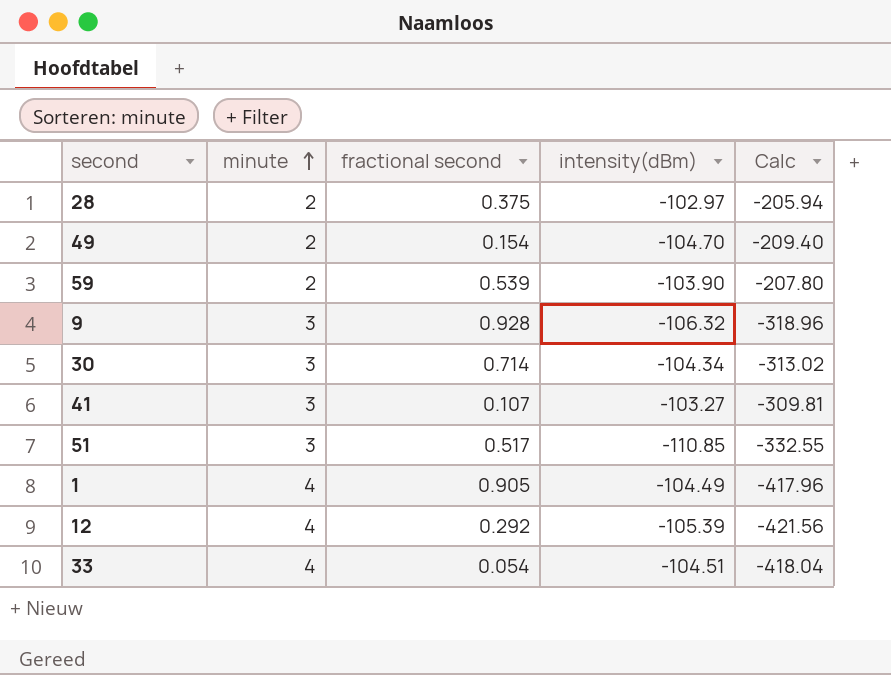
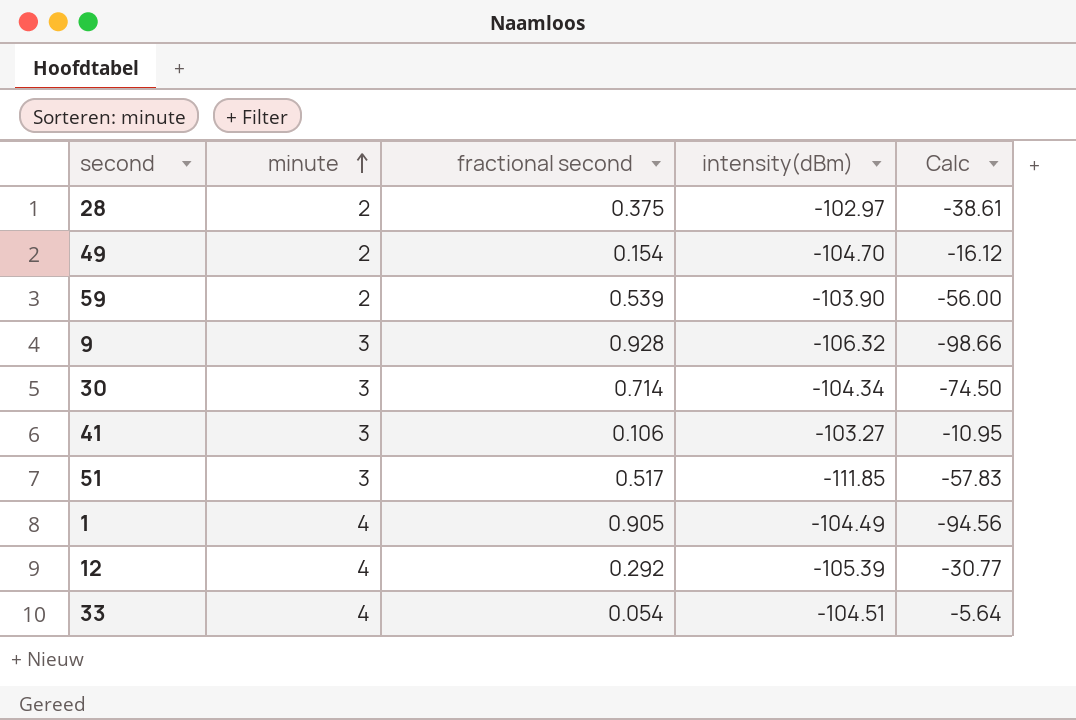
column Calc | formula: [minute] * [intensity(dBm)] -> [fractional second] * [intensity(dBm)]
41 | fractional second: 0.107 -> 0.106
51 | intensity(dBm): -110.85 -> -111.85

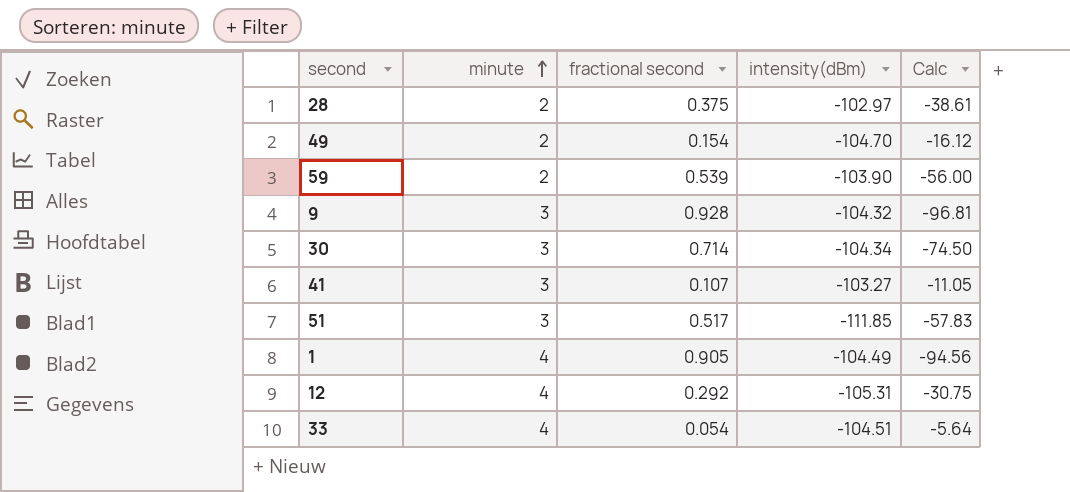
9 | intensity(dBm): -106.32 -> -104.32
9 | Calc: -98.66 -> -96.81
41 | fractional second: 0.106 -> 0.107
41 | Calc: -10.95 -> -11.05
12 | intensity(dBm): -105.39 -> -105.31
12 | Calc: -30.77 -> -30.75

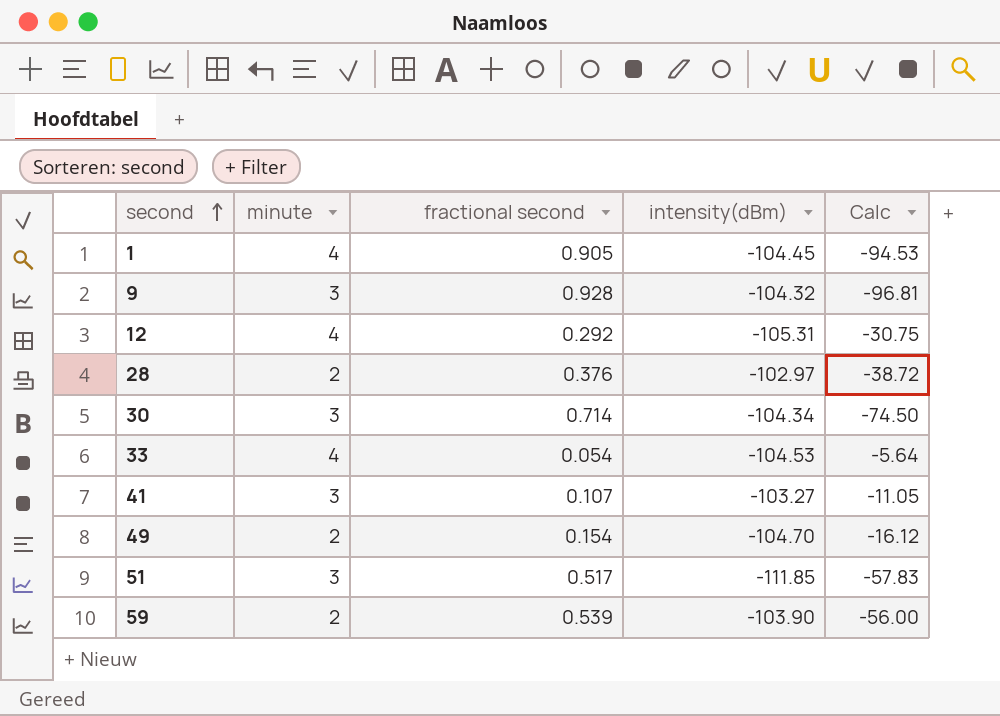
row order: minute ascending -> second ascending
1 | intensity(dBm): -104.49 -> -104.45
1 | Calc: -94.56 -> -94.53
28 | fractional second: 0.375 -> 0.376
28 | Calc: -38.61 -> -38.72
33 | intensity(dBm): -104.51 -> -104.53

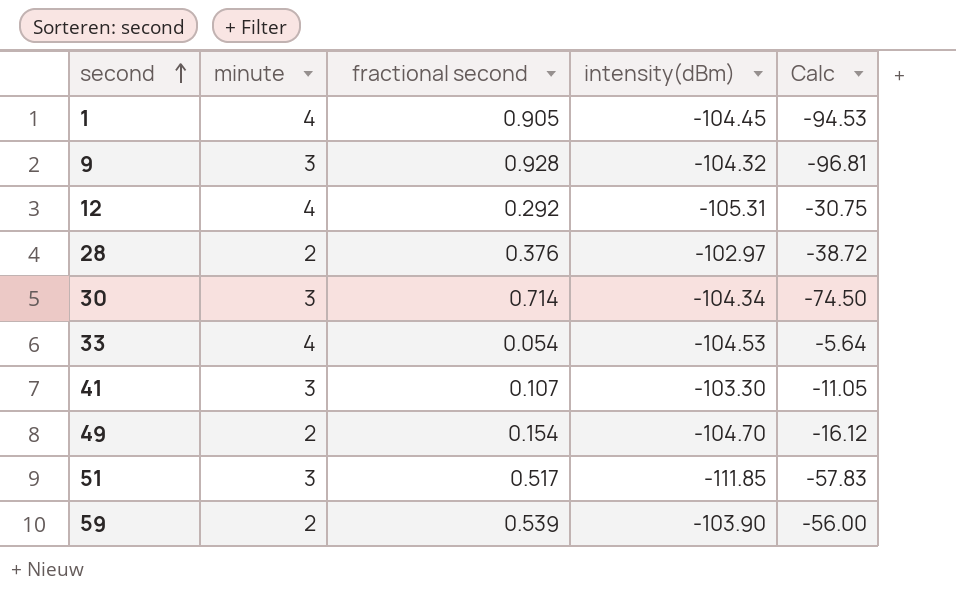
41 | intensity(dBm): -103.27 -> -103.30

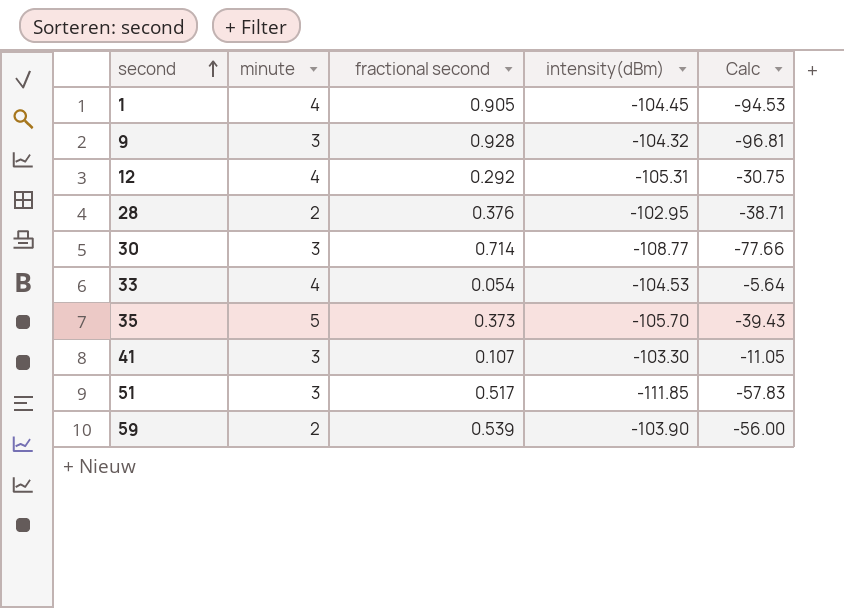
row 49: 2 | 0.154 | -104.70 | -16.12 -> none
28 | intensity(dBm): -102.97 -> -102.95
28 | Calc: -38.72 -> -38.71
30 | intensity(dBm): -104.34 -> -108.77
30 | Calc: -74.50 -> -77.66
row 35: none -> 5 | 0.373 | -105.70 | -39.43

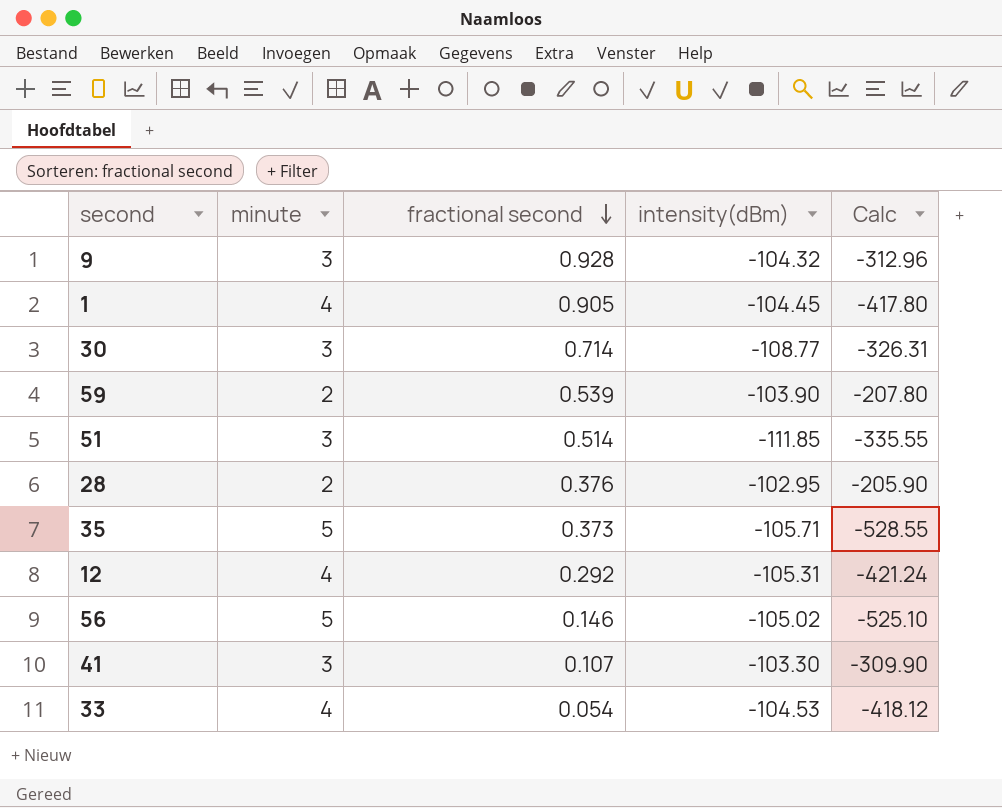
row order: second ascending -> fractional second descending
column Calc | formula: [fractional second] * [intensity(dBm)] -> [minute] * [intensity(dBm)]
51 | fractional second: 0.517 -> 0.514
35 | intensity(dBm): -105.70 -> -105.71
row 56: none -> 5 | 0.146 | -105.02 | -525.10

